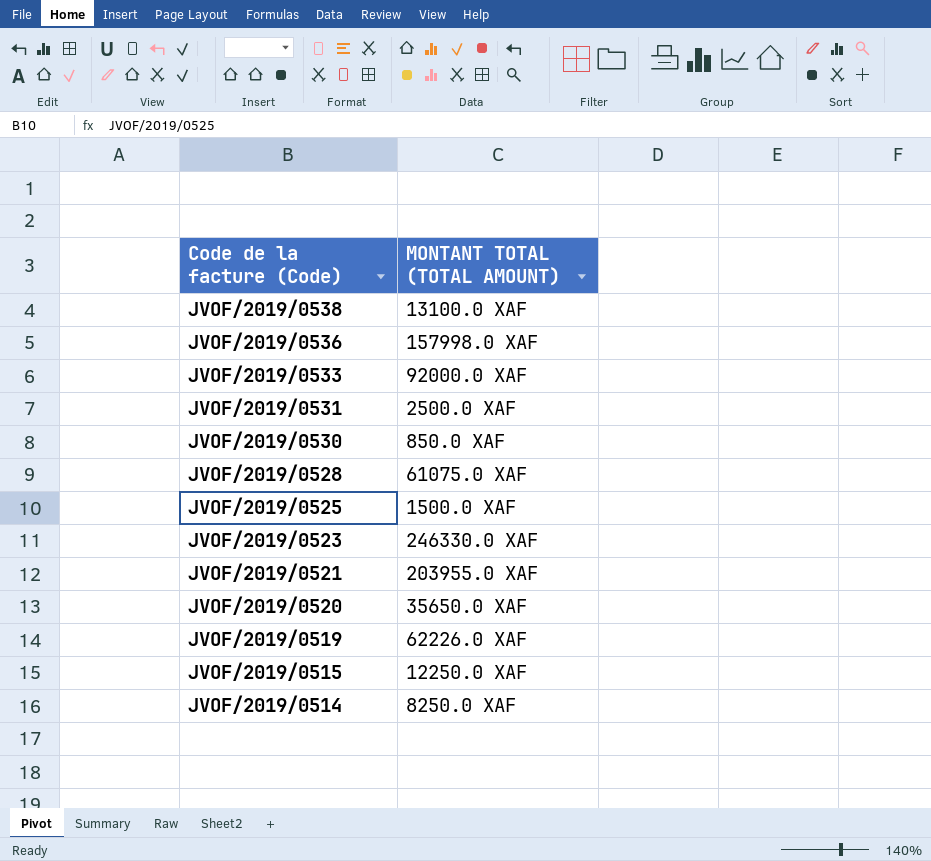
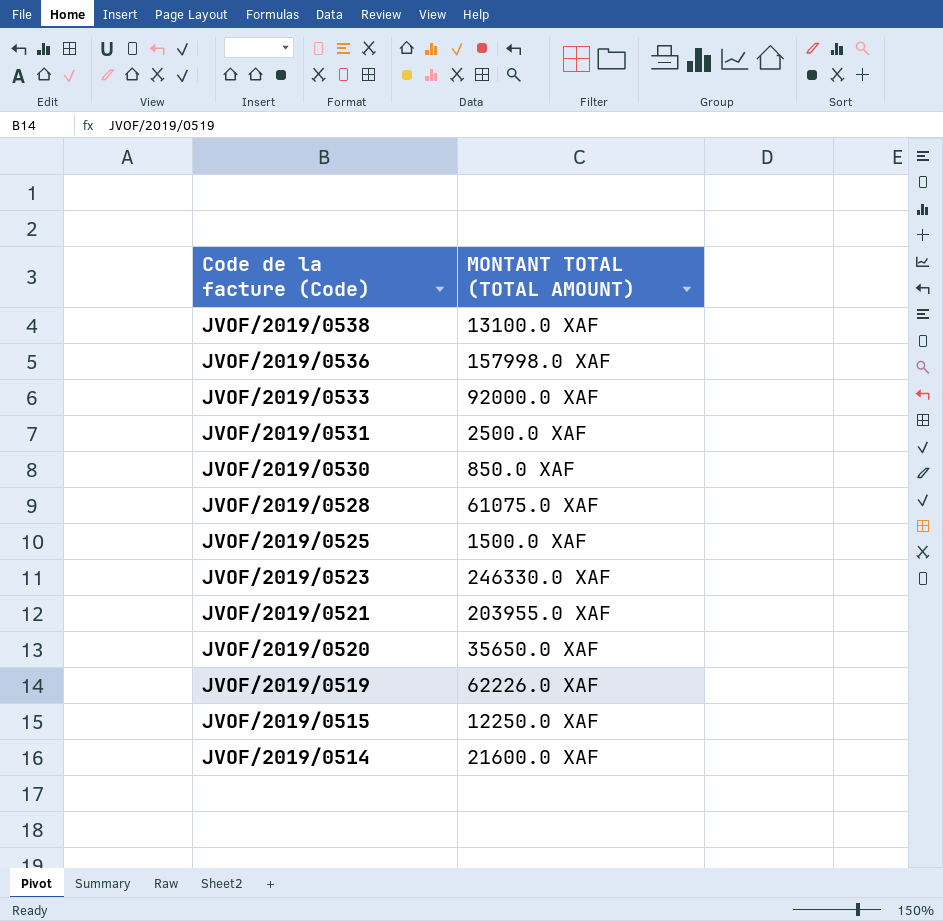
JVOF/2019/0514 | MONTANT TOTAL (TOTAL AMOUNT): 8250.0 XAF -> 21600.0 XAF

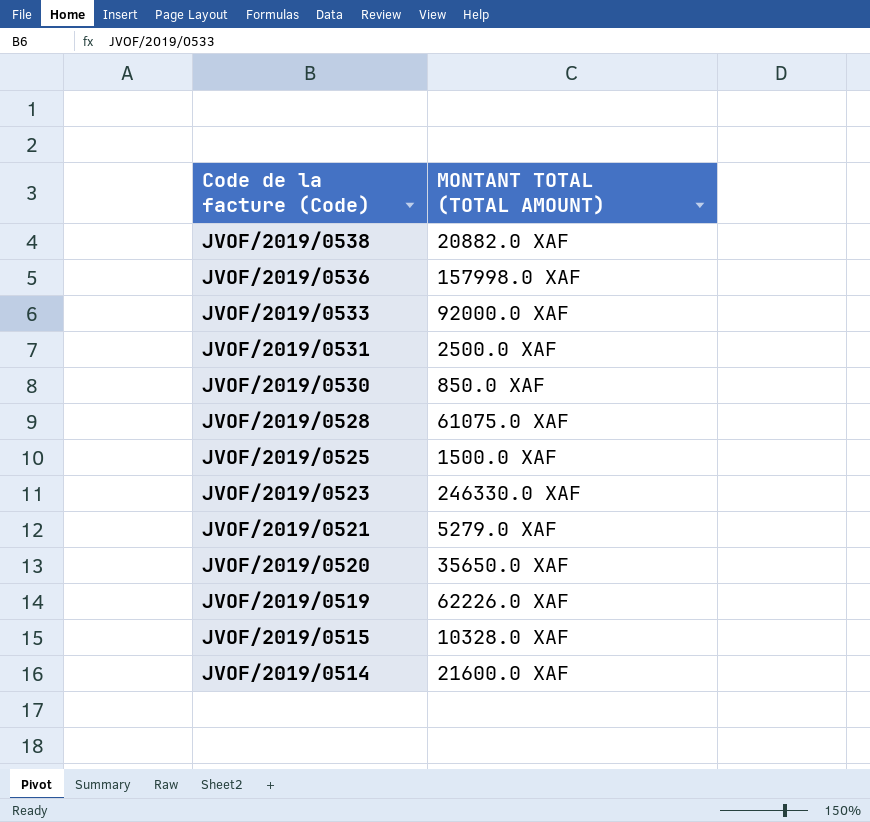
JVOF/2019/0538 | MONTANT TOTAL (TOTAL AMOUNT): 13100.0 XAF -> 20882.0 XAF
JVOF/2019/0521 | MONTANT TOTAL (TOTAL AMOUNT): 203955.0 XAF -> 5279.0 XAF
JVOF/2019/0515 | MONTANT TOTAL (TOTAL AMOUNT): 12250.0 XAF -> 10328.0 XAF

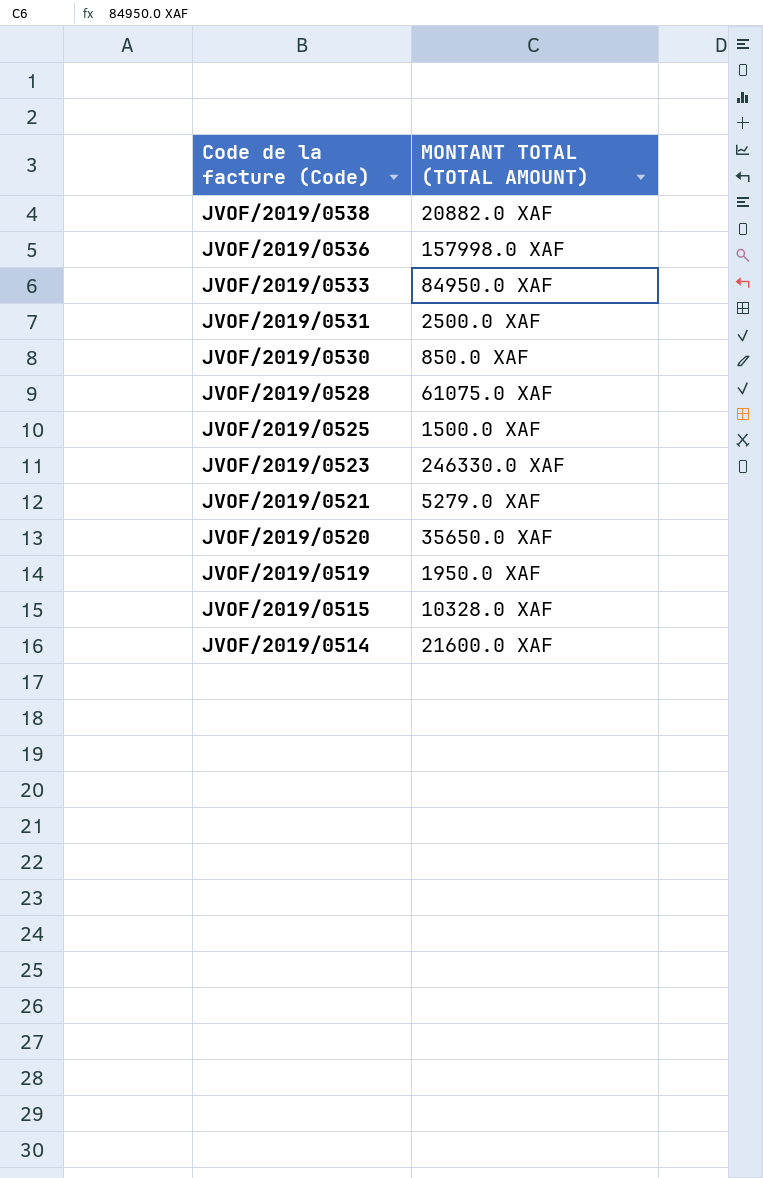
JVOF/2019/0533 | MONTANT TOTAL (TOTAL AMOUNT): 92000.0 XAF -> 84950.0 XAF
JVOF/2019/0519 | MONTANT TOTAL (TOTAL AMOUNT): 62226.0 XAF -> 1950.0 XAF

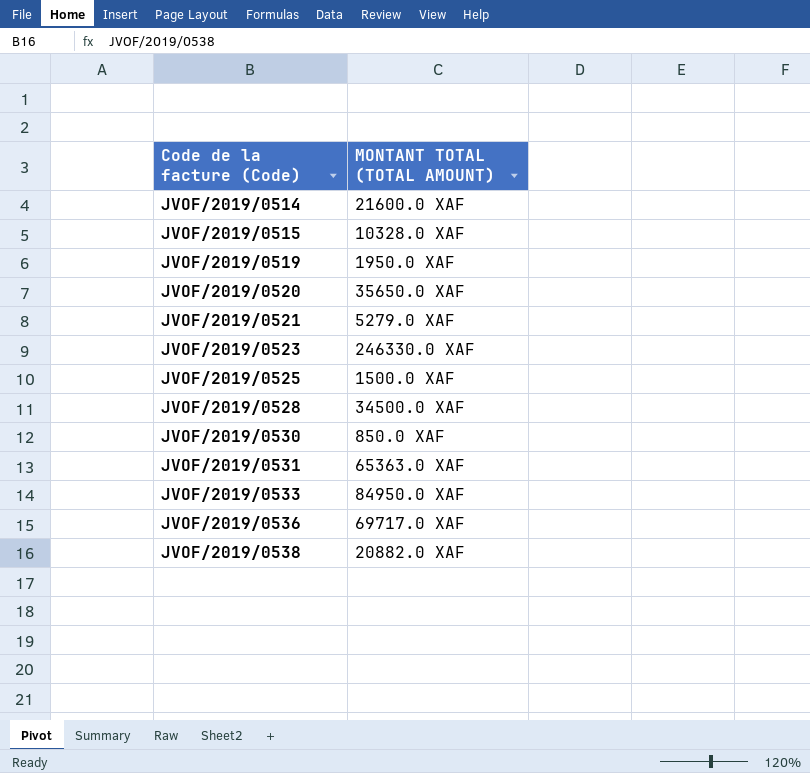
row order: Code de la facture (Code) descending -> Code de la facture (Code) ascending
JVOF/2019/0528 | MONTANT TOTAL (TOTAL AMOUNT): 61075.0 XAF -> 34500.0 XAF
JVOF/2019/0531 | MONTANT TOTAL (TOTAL AMOUNT): 2500.0 XAF -> 65363.0 XAF
JVOF/2019/0536 | MONTANT TOTAL (TOTAL AMOUNT): 157998.0 XAF -> 69717.0 XAF

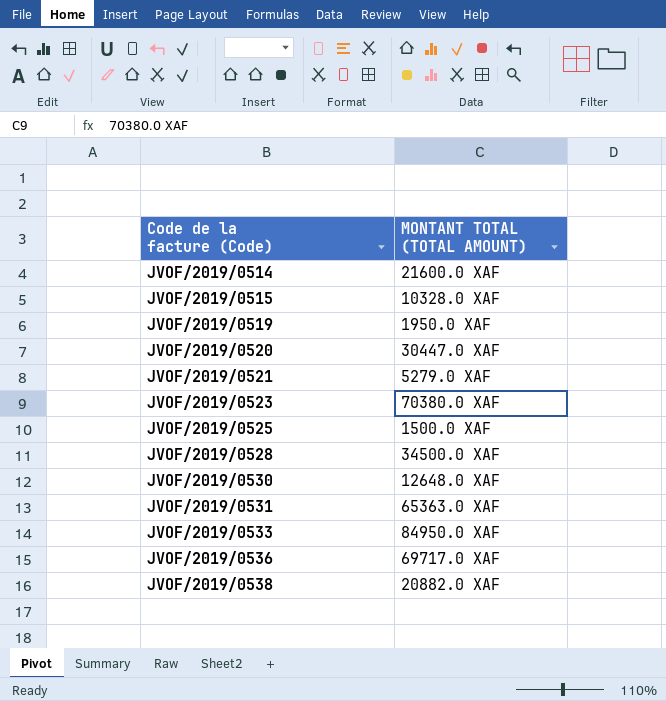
JVOF/2019/0520 | MONTANT TOTAL (TOTAL AMOUNT): 35650.0 XAF -> 30447.0 XAF
JVOF/2019/0523 | MONTANT TOTAL (TOTAL AMOUNT): 246330.0 XAF -> 70380.0 XAF
JVOF/2019/0530 | MONTANT TOTAL (TOTAL AMOUNT): 850.0 XAF -> 12648.0 XAF

